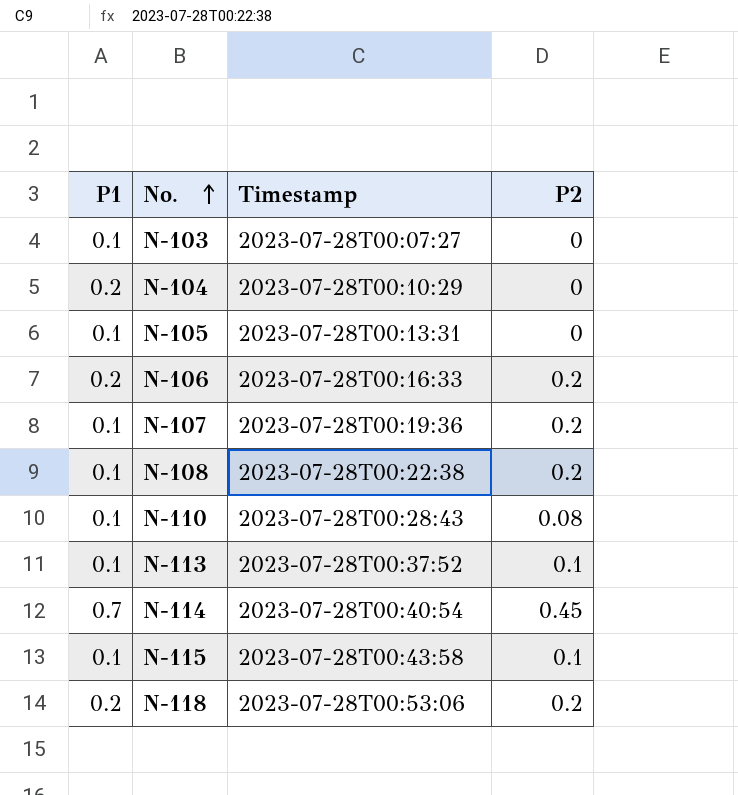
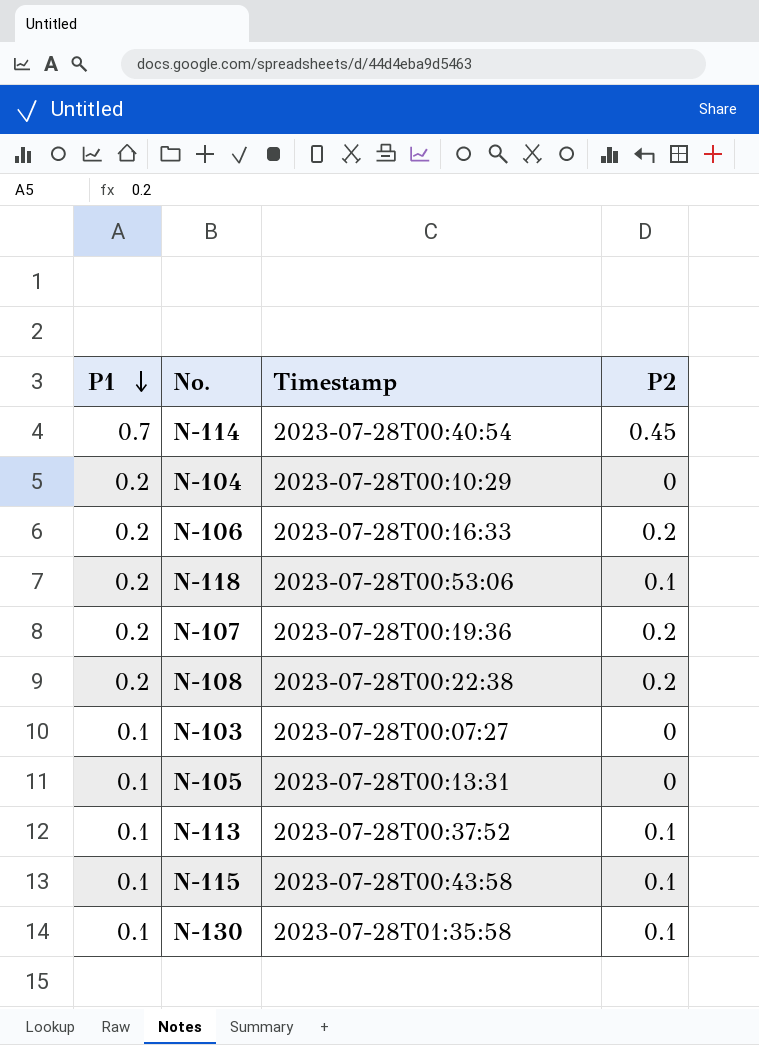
row order: No. ascending -> P1 descending
row N-110: 0.1 | 2023-07-28T00:28:43 | 0.08 -> none
N-118 | P2: 0.2 -> 0.1
N-107 | P1: 0.1 -> 0.2
N-108 | P1: 0.1 -> 0.2
row N-130: none -> 0.1 | 2023-07-28T01:35:58 | 0.1

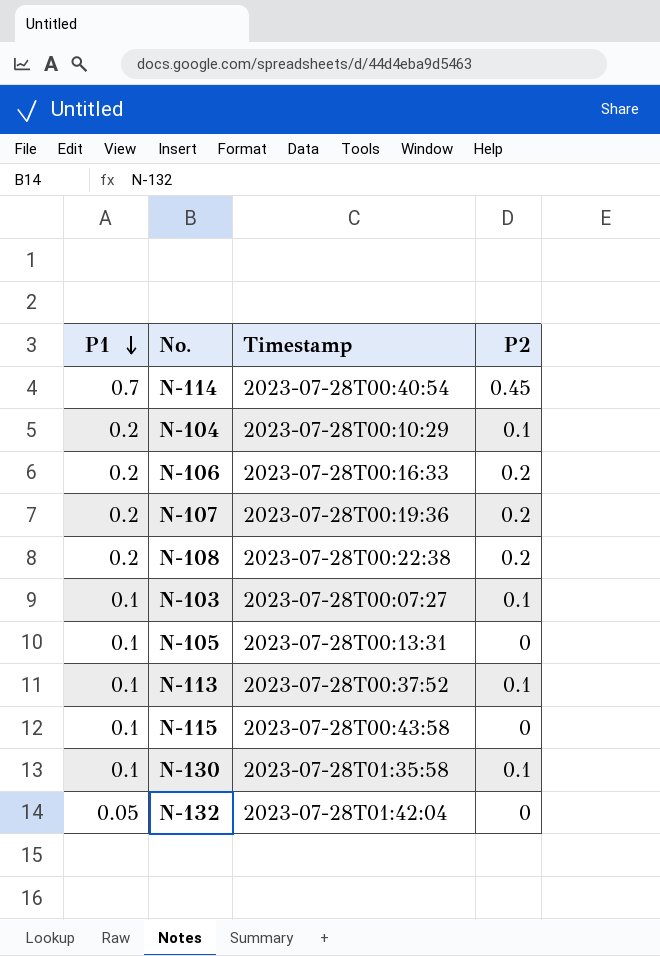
row N-118: 0.2 | 2023-07-28T00:53:06 | 0.1 -> none
N-104 | P2: 0 -> 0.1
N-103 | P2: 0 -> 0.1
N-115 | P2: 0.1 -> 0
row N-132: none -> 0.05 | 2023-07-28T01:42:04 | 0

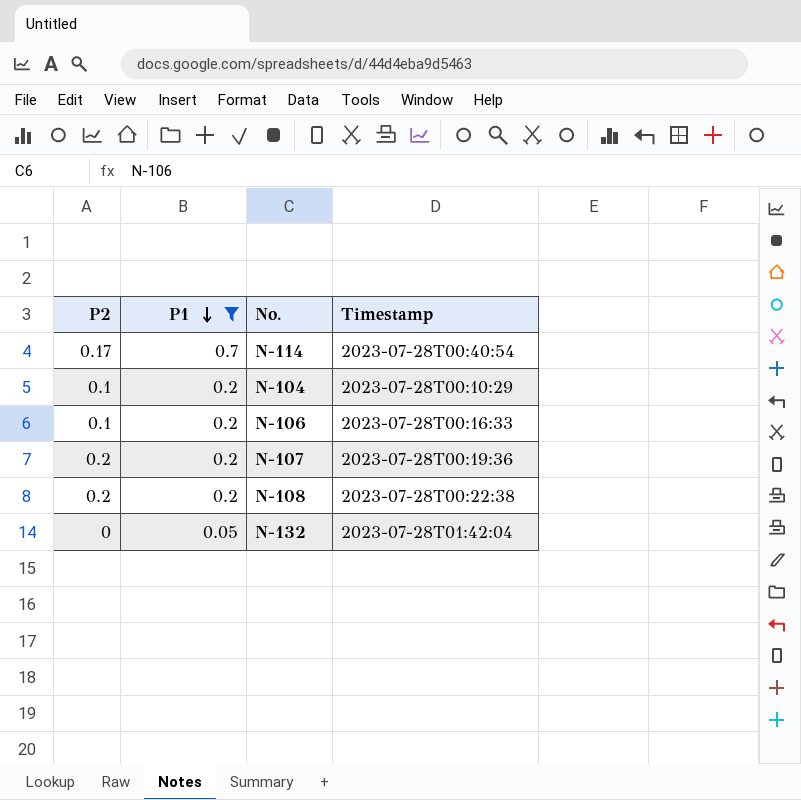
filter: none -> P1 != 0.1
column P2 | position: 4 -> 1
N-114 | P2: 0.45 -> 0.17
N-106 | P2: 0.2 -> 0.1

